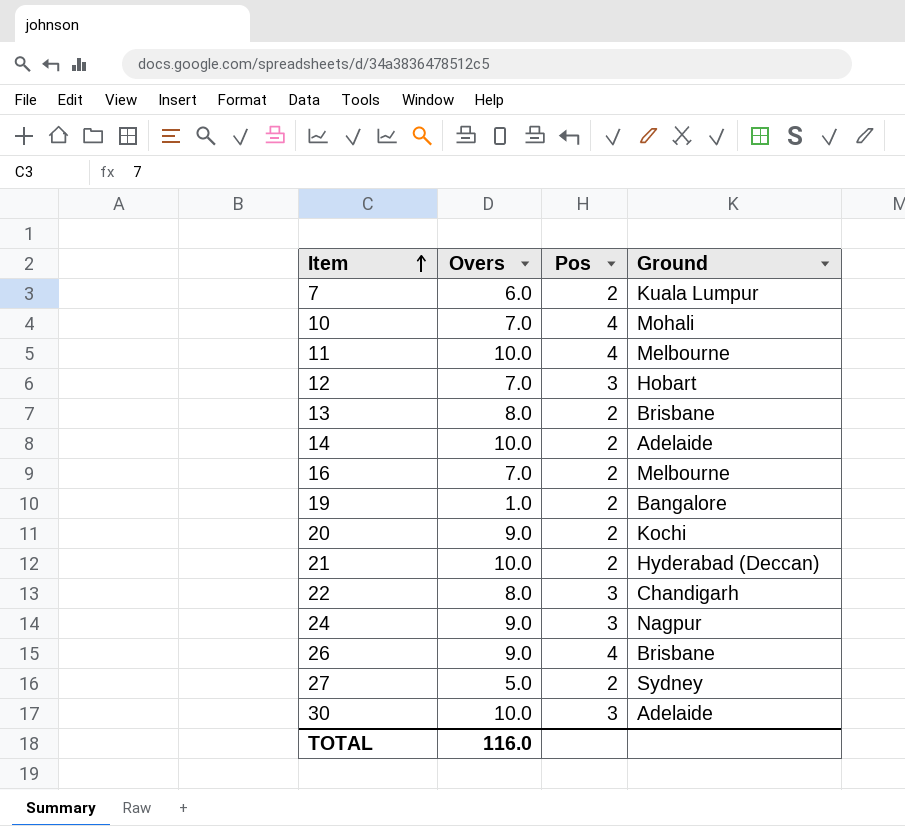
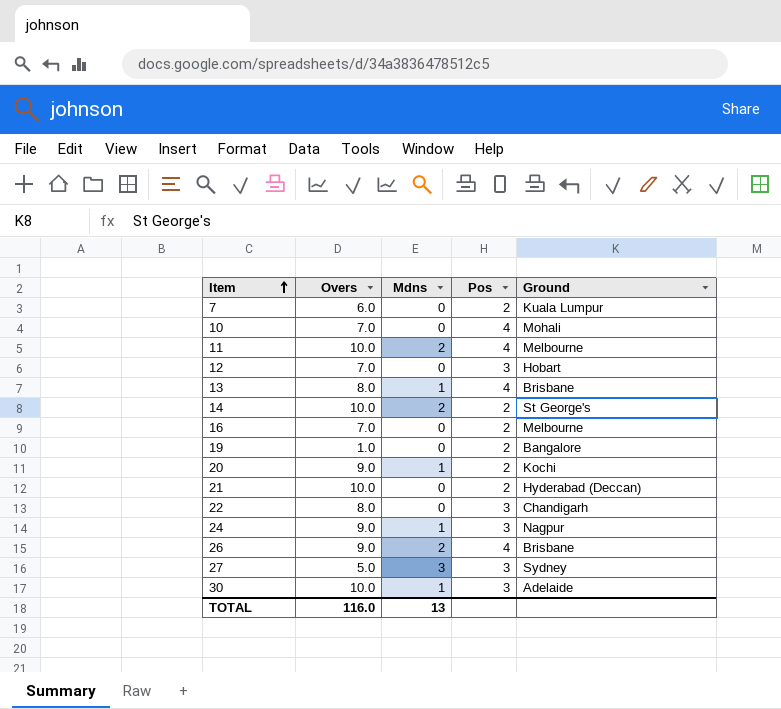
column Mdns | position: none -> 3
13 | Pos: 2 -> 4
14 | Ground: Adelaide -> St George's
27 | Pos: 2 -> 3

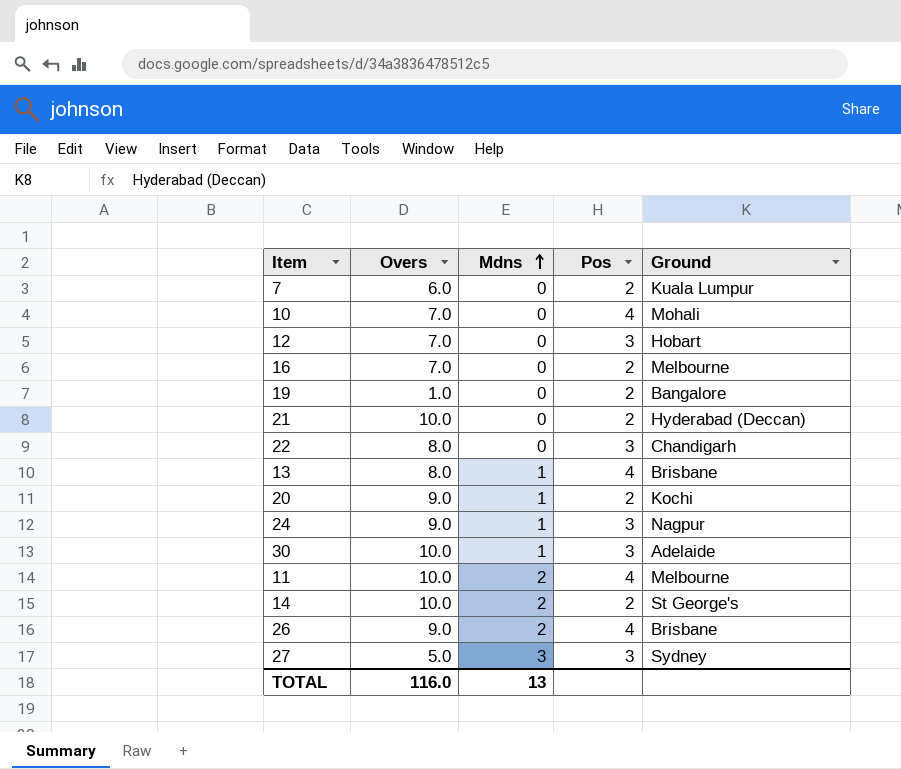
row order: Item ascending -> Mdns ascending

